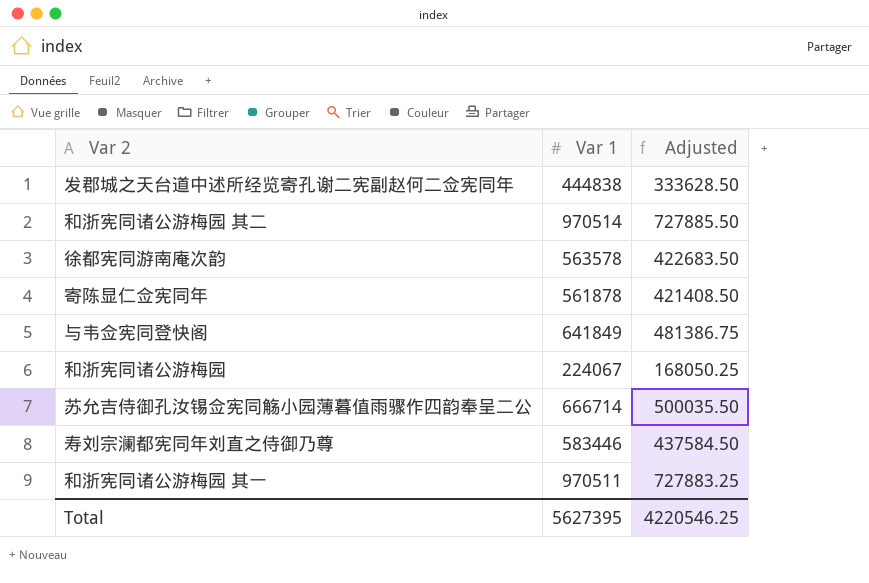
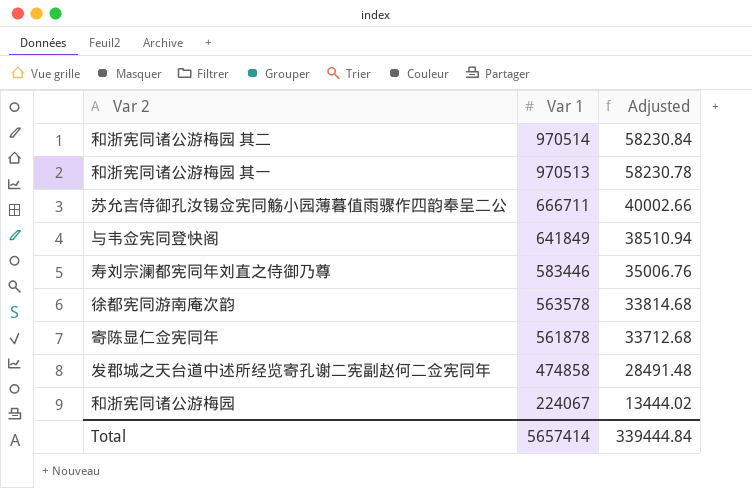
row order: none -> Var 1 descending
column Adjusted | formula: [Var 1] * 0.75 -> [Var 1] * 0.06
和浙宪同诸公游梅园 其一 | Var 1: 970511 -> 970513
苏允吉侍御孔汝锡佥宪同觞小园薄暮值雨骤作四韵奉呈二公 | Var 1: 666714 -> 666711
发郡城之天台道中述所经览寄孔谢二宪副赵何二佥宪同年 | Var 1: 444838 -> 474858
Total | Var 1: 5627395 -> 5657414
Total | Adjusted: 4220546.25 -> 339444.84

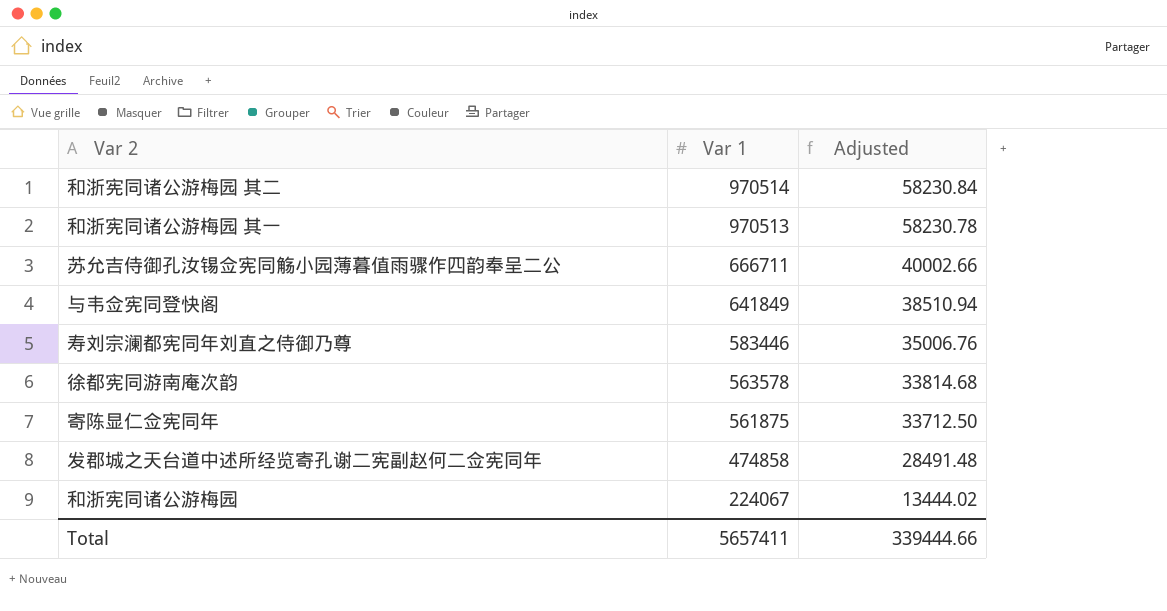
寄陈显仁佥宪同年 | Var 1: 561878 -> 561875
寄陈显仁佥宪同年 | Adjusted: 33712.68 -> 33712.50
Total | Var 1: 5657414 -> 5657411
Total | Adjusted: 339444.84 -> 339444.66

